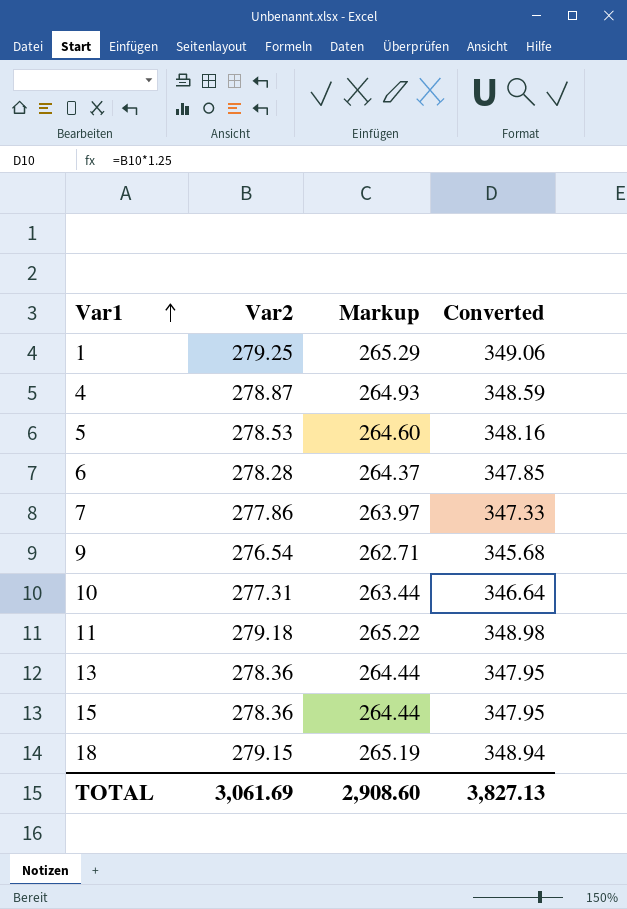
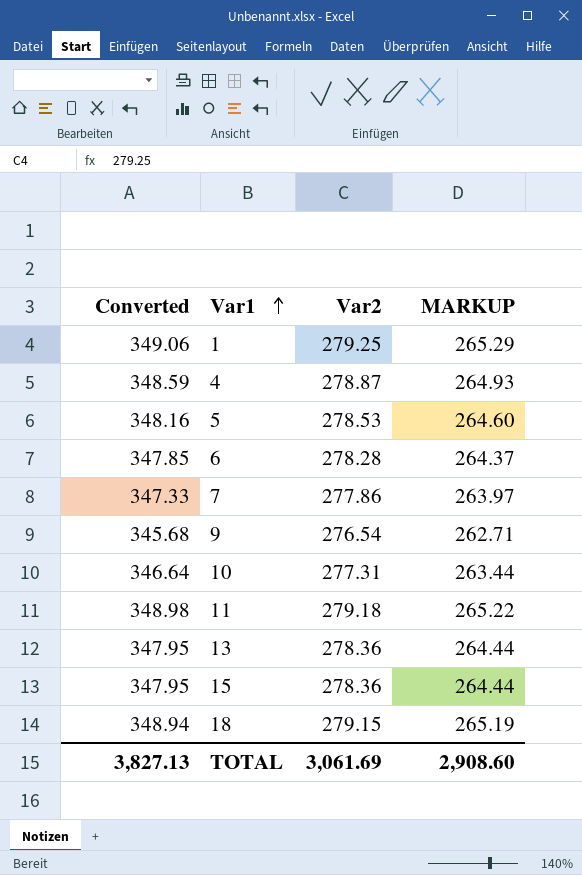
column Converted | position: 4 -> 1
column name: Markup -> MARKUP

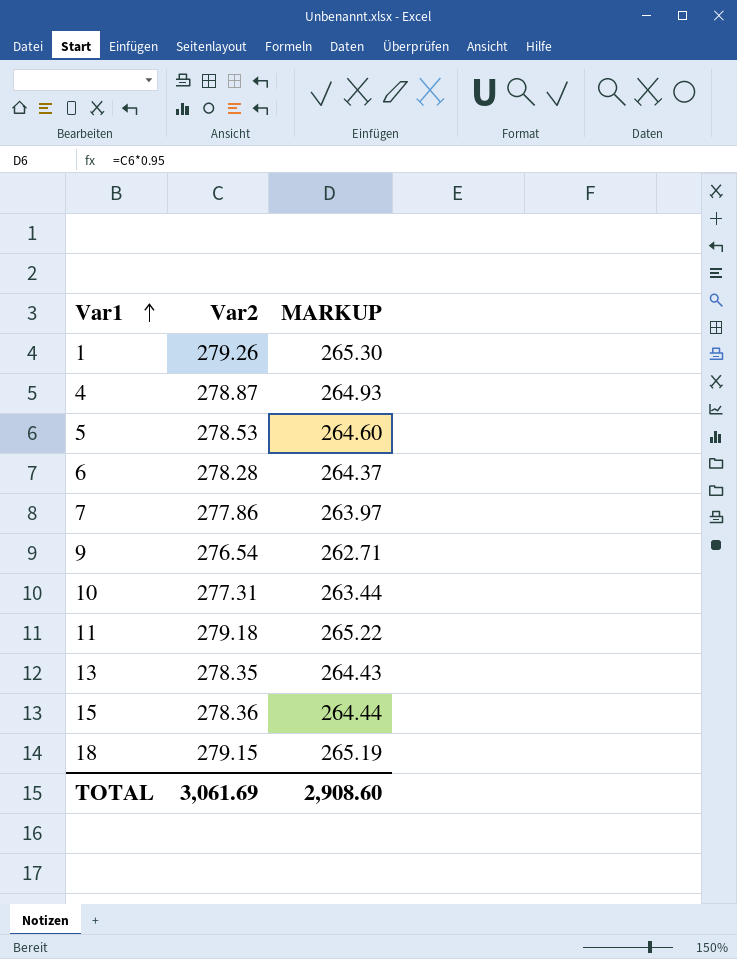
column Converted | formula: [Var2] * 1.25 -> none
1 | Var2: 279.25 -> 279.26
1 | MARKUP: 265.29 -> 265.30
13 | Var2: 278.36 -> 278.35
13 | MARKUP: 264.44 -> 264.43

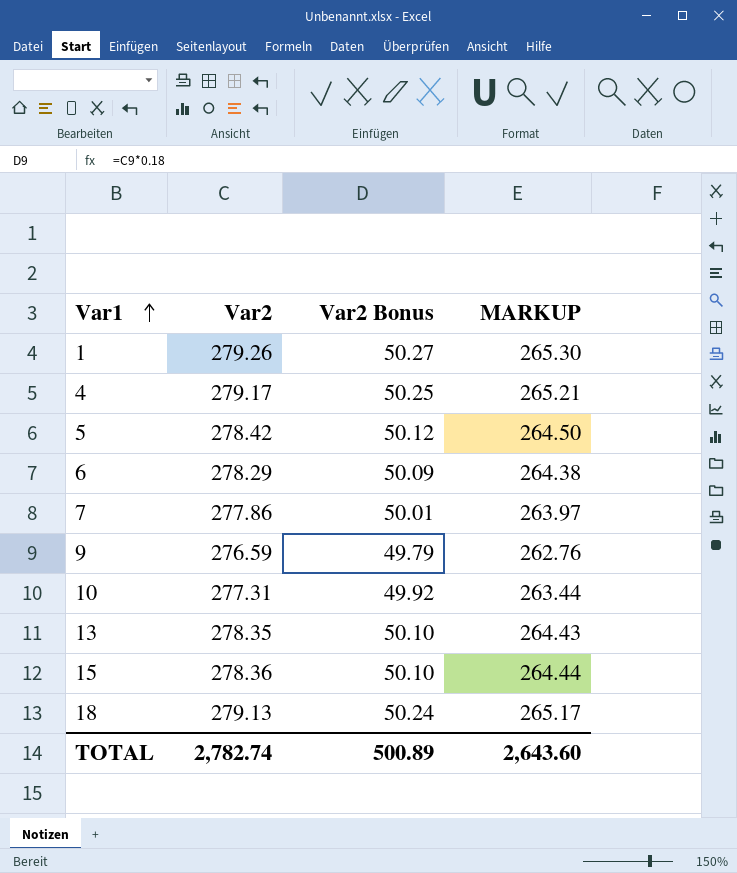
column Var2 Bonus | formula: none -> [Var2] * 0.18
row 11: 279.18 | 265.22 -> none
4 | Var2: 278.87 -> 279.17
4 | MARKUP: 264.93 -> 265.21
5 | Var2: 278.53 -> 278.42
5 | MARKUP: 264.60 -> 264.50
6 | Var2: 278.28 -> 278.29
6 | MARKUP: 264.37 -> 264.38
9 | Var2: 276.54 -> 276.59
9 | MARKUP: 262.71 -> 262.76
18 | Var2: 279.15 -> 279.13
18 | MARKUP: 265.19 -> 265.17
TOTAL | Var2: 3,061.69 -> 2,782.74
TOTAL | MARKUP: 2,908.60 -> 2,643.60

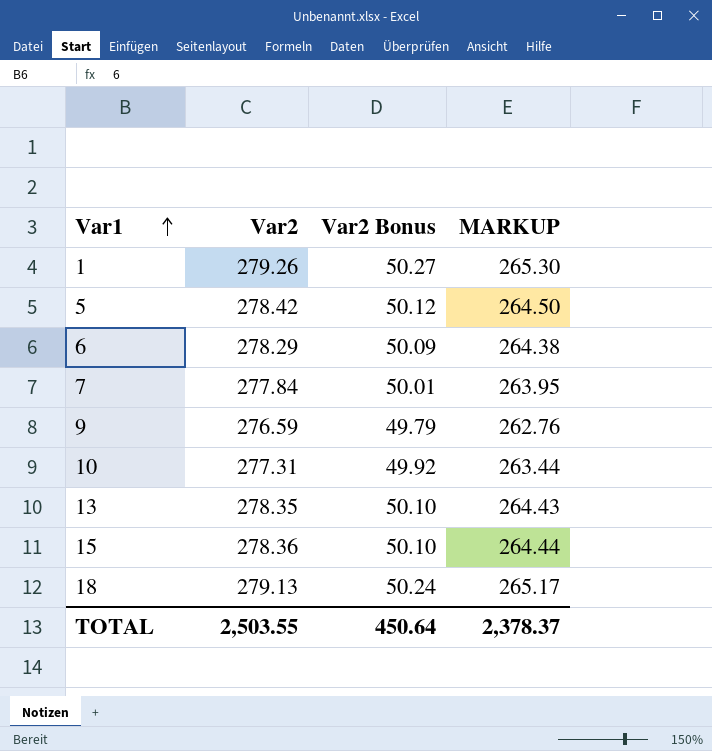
row 4: 279.17 | 50.25 | 265.21 -> none
7 | Var2: 277.86 -> 277.84
7 | MARKUP: 263.97 -> 263.95
TOTAL | Var2: 2,782.74 -> 2,503.55
TOTAL | Var2 Bonus: 500.89 -> 450.64
TOTAL | MARKUP: 2,643.60 -> 2,378.37

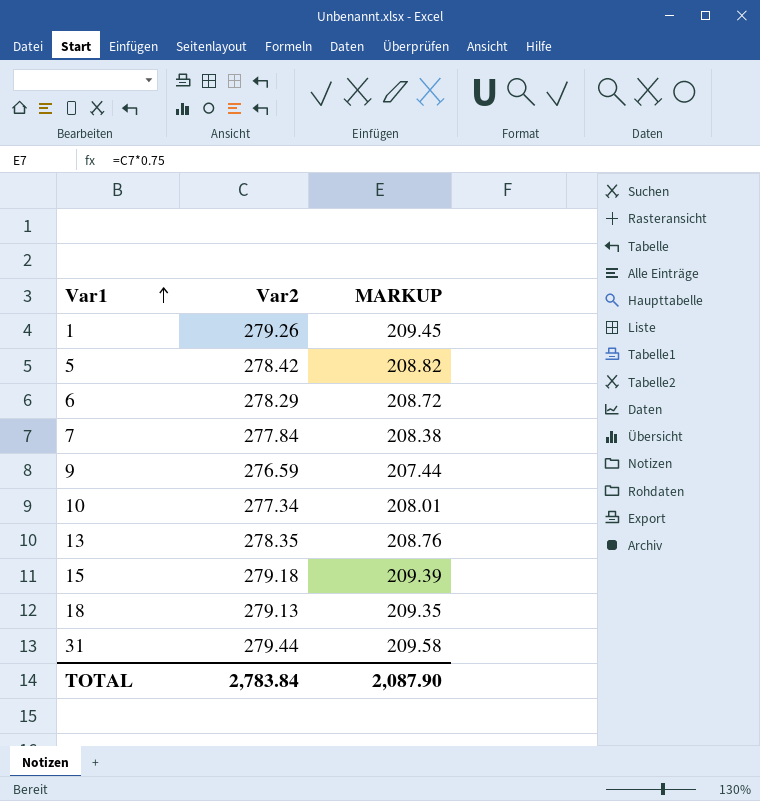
column Var2 Bonus | formula: [Var2] * 0.18 -> none
column MARKUP | formula: [Var2] * 0.95 -> [Var2] * 0.75
10 | Var2: 277.31 -> 277.34
15 | Var2: 278.36 -> 279.18
row 31: none -> 279.44 | 209.58
TOTAL | Var2: 2,503.55 -> 2,783.84
TOTAL | MARKUP: 2,378.37 -> 2,087.90

